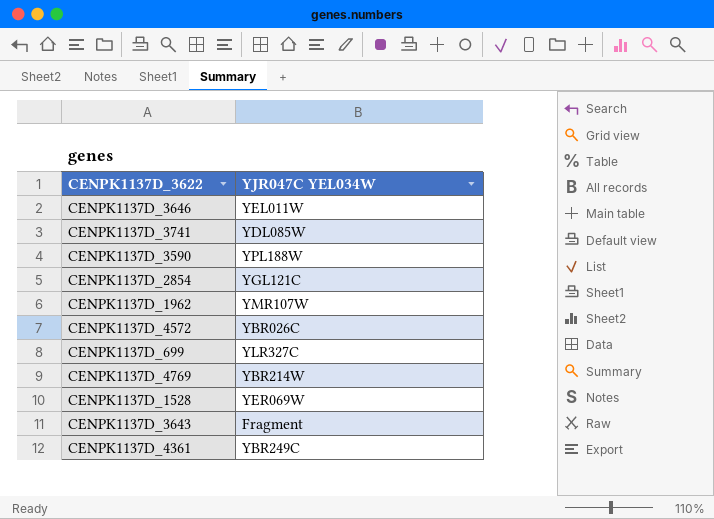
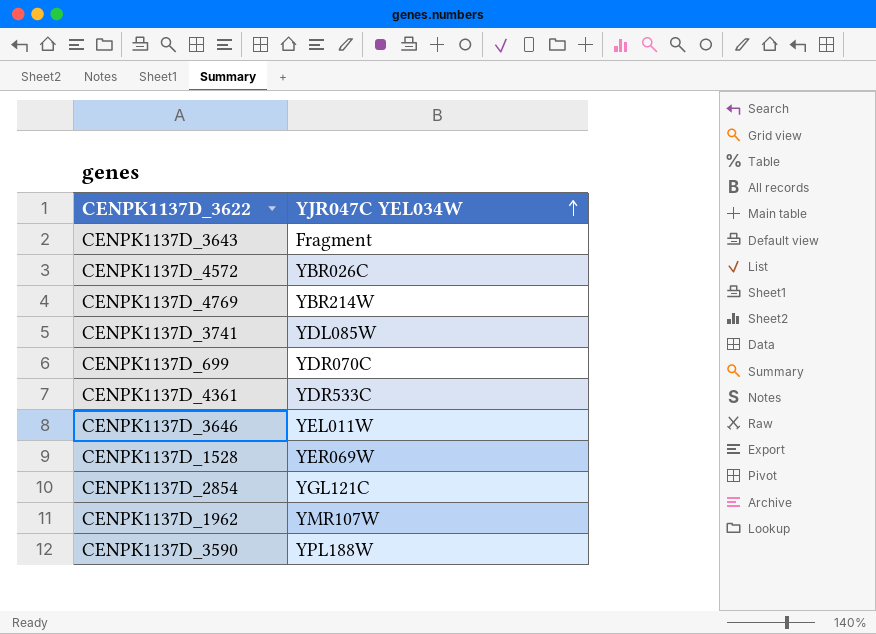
row order: none -> YJR047C YEL034W ascending
CENPK1137D_699 | YJR047C YEL034W: YLR327C -> YDR070C
CENPK1137D_4361 | YJR047C YEL034W: YBR249C -> YDR533C

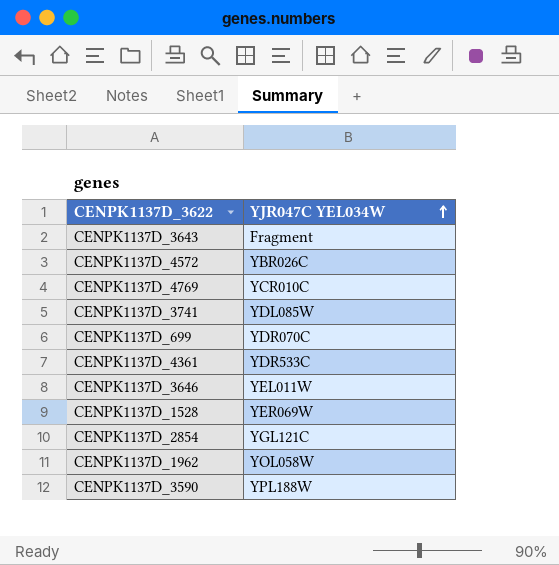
CENPK1137D_4769 | YJR047C YEL034W: YBR214W -> YCR010C
CENPK1137D_1962 | YJR047C YEL034W: YMR107W -> YOL058W

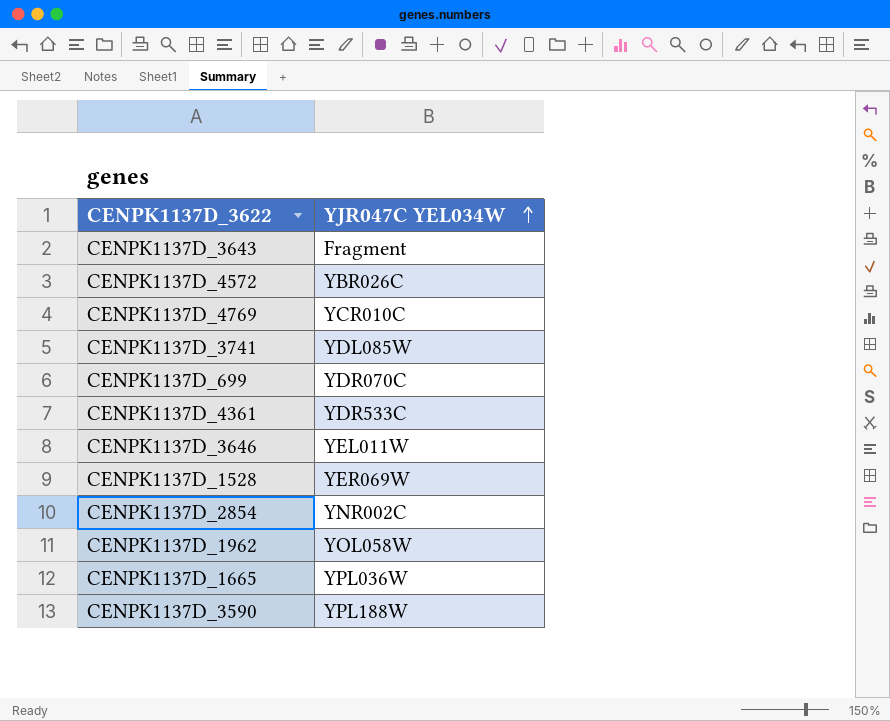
CENPK1137D_2854 | YJR047C YEL034W: YGL121C -> YNR002C
row CENPK1137D_1665: none -> YPL036W

